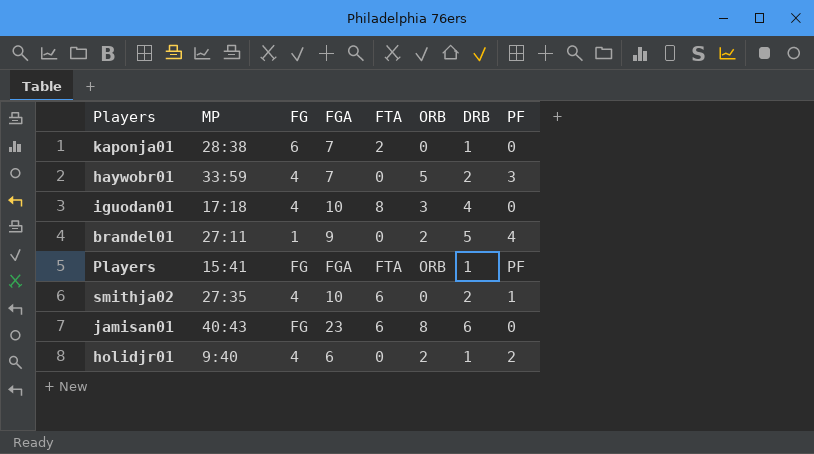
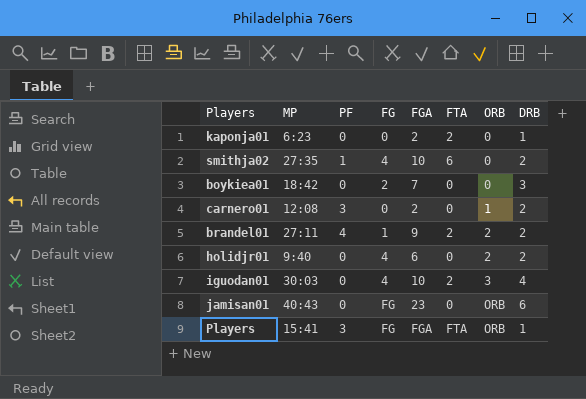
row order: none -> ORB ascending
column PF | position: 8 -> 3
row haywobr01: 33:59 | 4 | 7 | 0 | 5 | 2 | 3 -> none
kaponja01 | MP: 28:38 -> 6:23
kaponja01 | FG: 6 -> 0
kaponja01 | FGA: 7 -> 2
row boykiea01: none -> 18:42 | 0 | 2 | 7 | 0 | 0 | 3
row carnero01: none -> 12:08 | 3 | 0 | 2 | 0 | 1 | 2
brandel01 | FTA: 0 -> 2
brandel01 | DRB: 5 -> 2
holidjr01 | PF: 2 -> 0
holidjr01 | DRB: 1 -> 2
iguodan01 | MP: 17:18 -> 30:03
iguodan01 | FTA: 8 -> 2
jamisan01 | FTA: 6 -> 0
jamisan01 | ORB: 8 -> ORB
Players | PF: PF -> 3

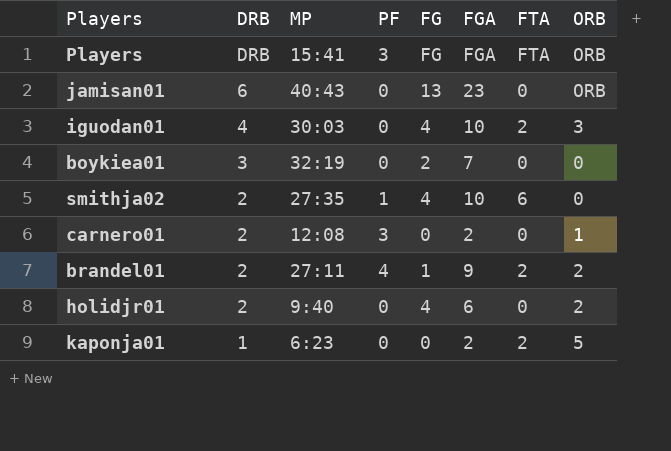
row order: ORB ascending -> DRB descending
column DRB | position: 8 -> 2
Players | DRB: 1 -> DRB
jamisan01 | FG: FG -> 13
boykiea01 | MP: 18:42 -> 32:19
kaponja01 | ORB: 0 -> 5

